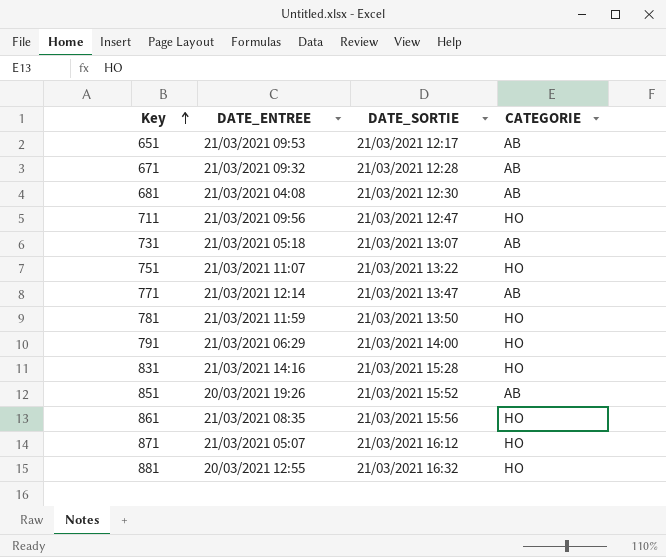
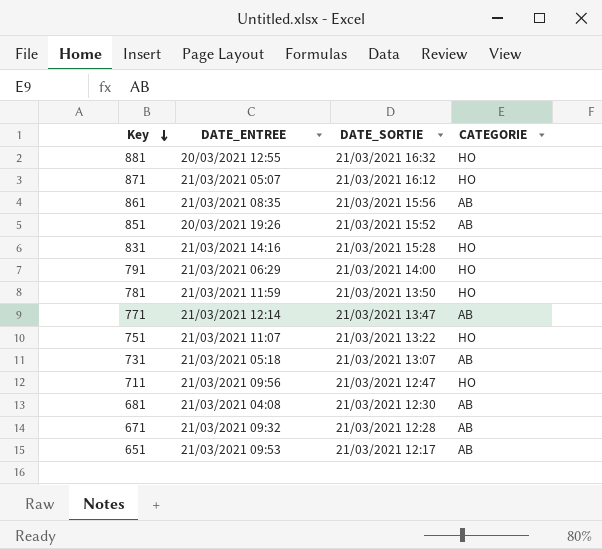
row order: Key ascending -> Key descending
861 | CATEGORIE: HO -> AB

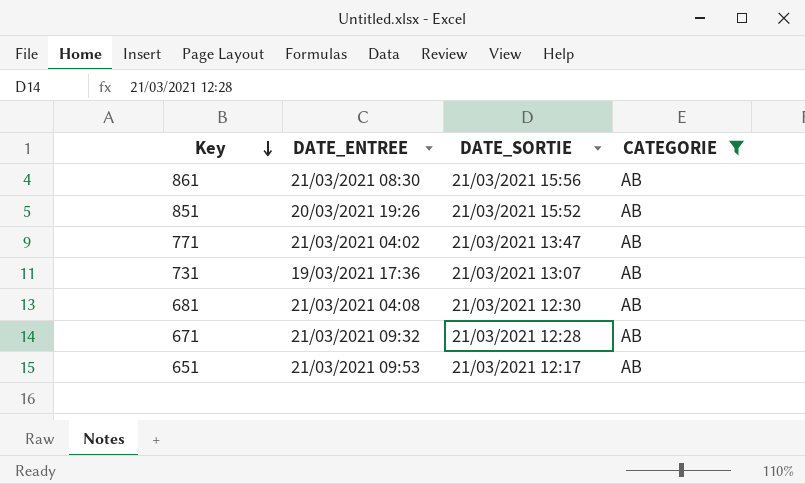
filter: none -> CATEGORIE = AB
861 | DATE_ENTREE: 21/03/2021 08:35 -> 21/03/2021 08:30
771 | DATE_ENTREE: 21/03/2021 12:14 -> 21/03/2021 04:02
731 | DATE_ENTREE: 21/03/2021 05:18 -> 19/03/2021 17:36

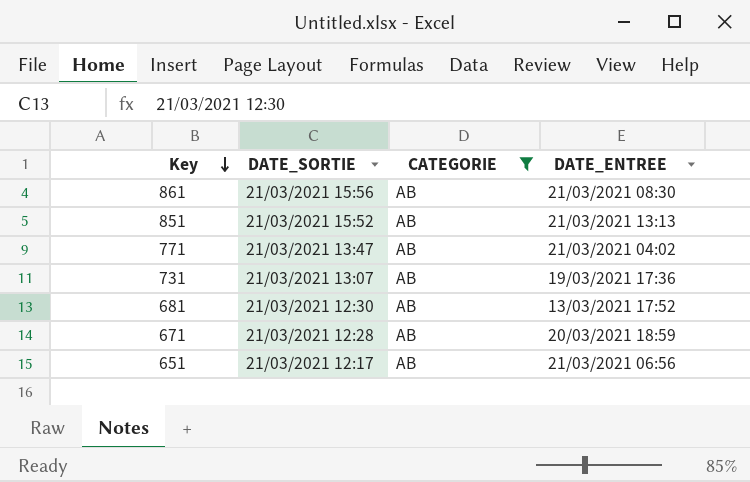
column DATE_ENTREE | position: 2 -> 4
851 | DATE_ENTREE: 20/03/2021 19:26 -> 21/03/2021 13:13
681 | DATE_ENTREE: 21/03/2021 04:08 -> 13/03/2021 17:52
671 | DATE_ENTREE: 21/03/2021 09:32 -> 20/03/2021 18:59
651 | DATE_ENTREE: 21/03/2021 09:53 -> 21/03/2021 06:56

